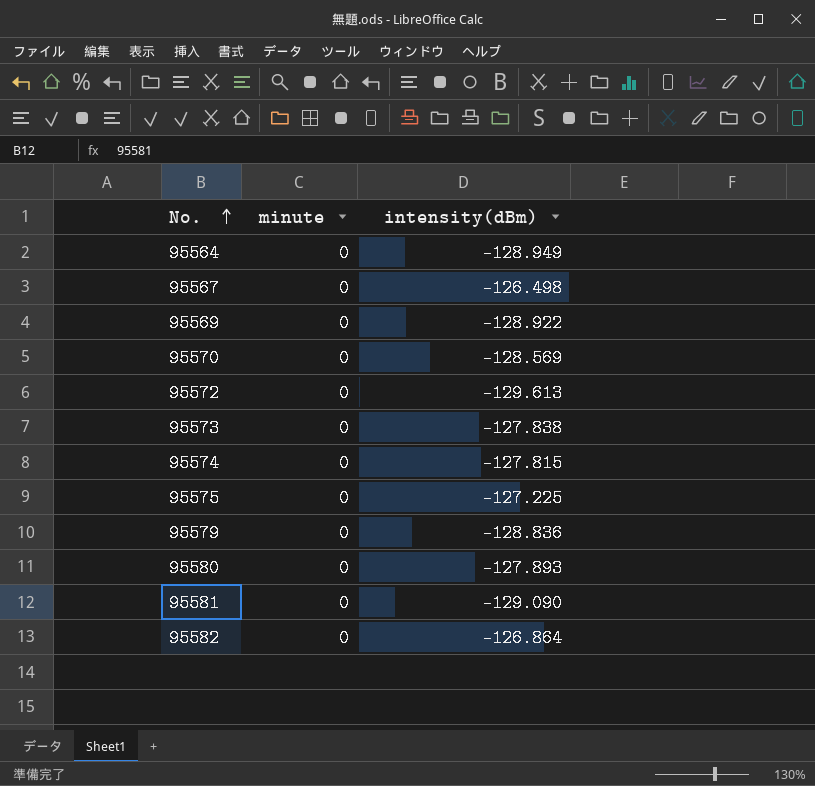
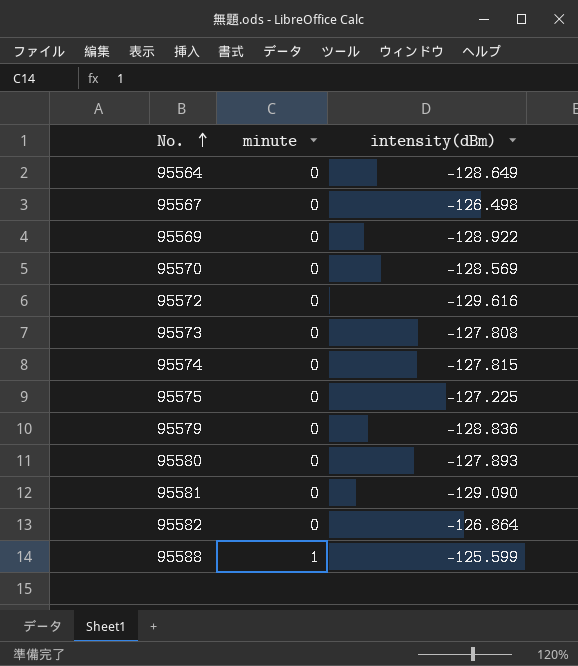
95564 | intensity(dBm): -128.949 -> -128.649
95572 | intensity(dBm): -129.613 -> -129.616
95573 | intensity(dBm): -127.838 -> -127.808
row 95588: none -> 1 | -125.599

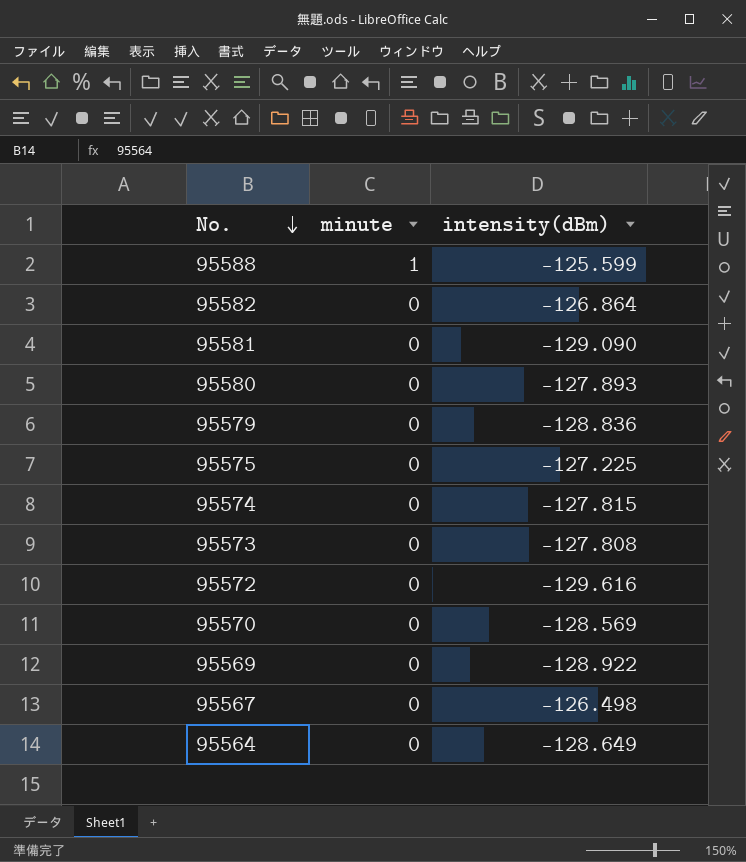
row order: No. ascending -> No. descending

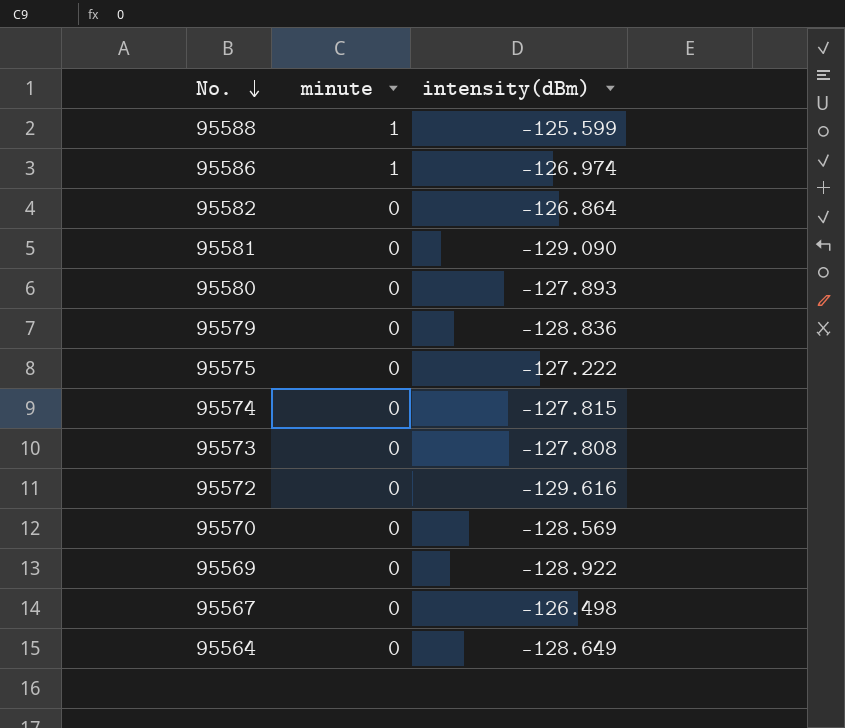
row 95586: none -> 1 | -126.974
95575 | intensity(dBm): -127.225 -> -127.222

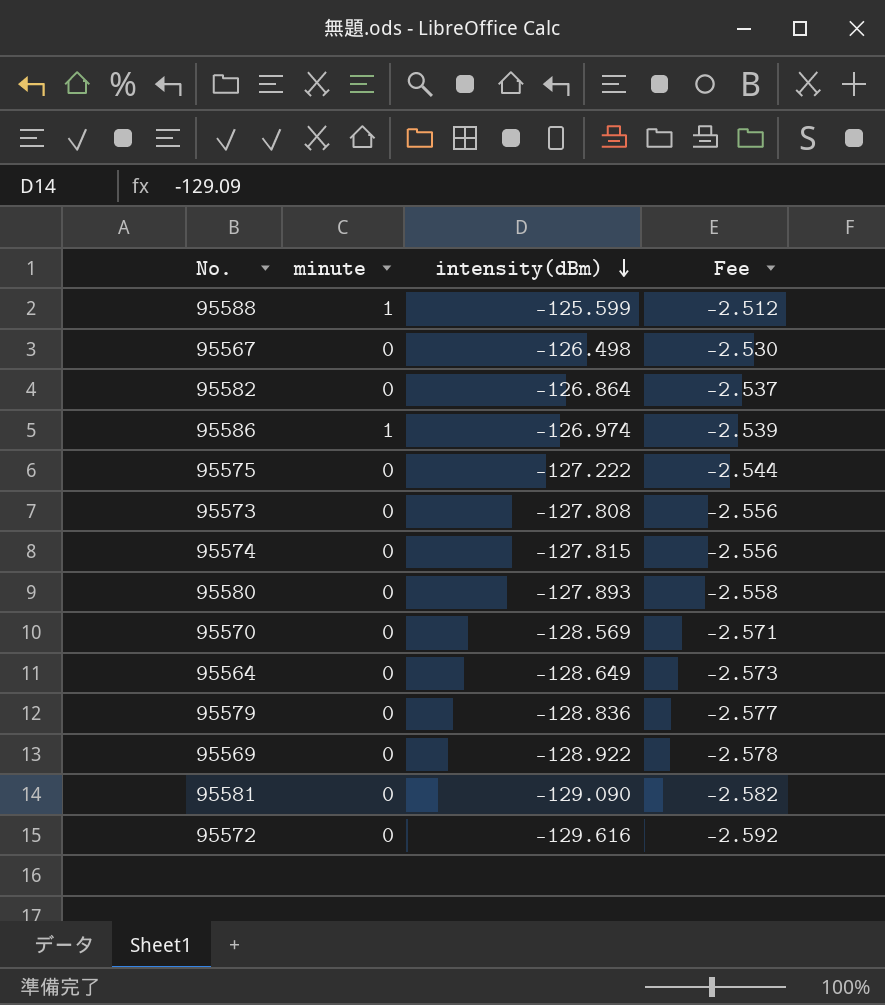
row order: No. descending -> intensity(dBm) descending
column Fee | formula: none -> [intensity(dBm)] * 0.02

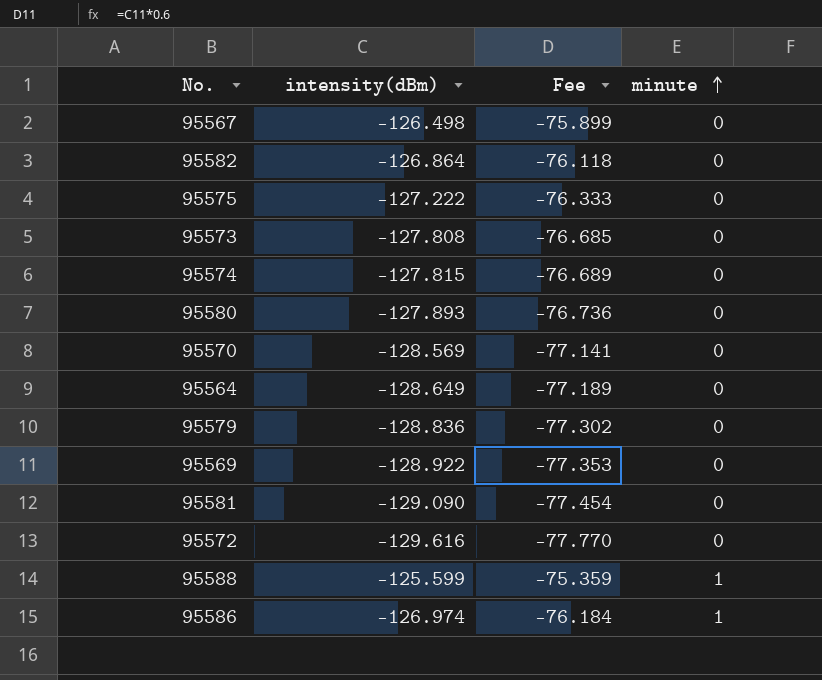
row order: intensity(dBm) descending -> minute ascending
column Fee | formula: [intensity(dBm)] * 0.02 -> [intensity(dBm)] * 0.6
column minute | position: 2 -> 4

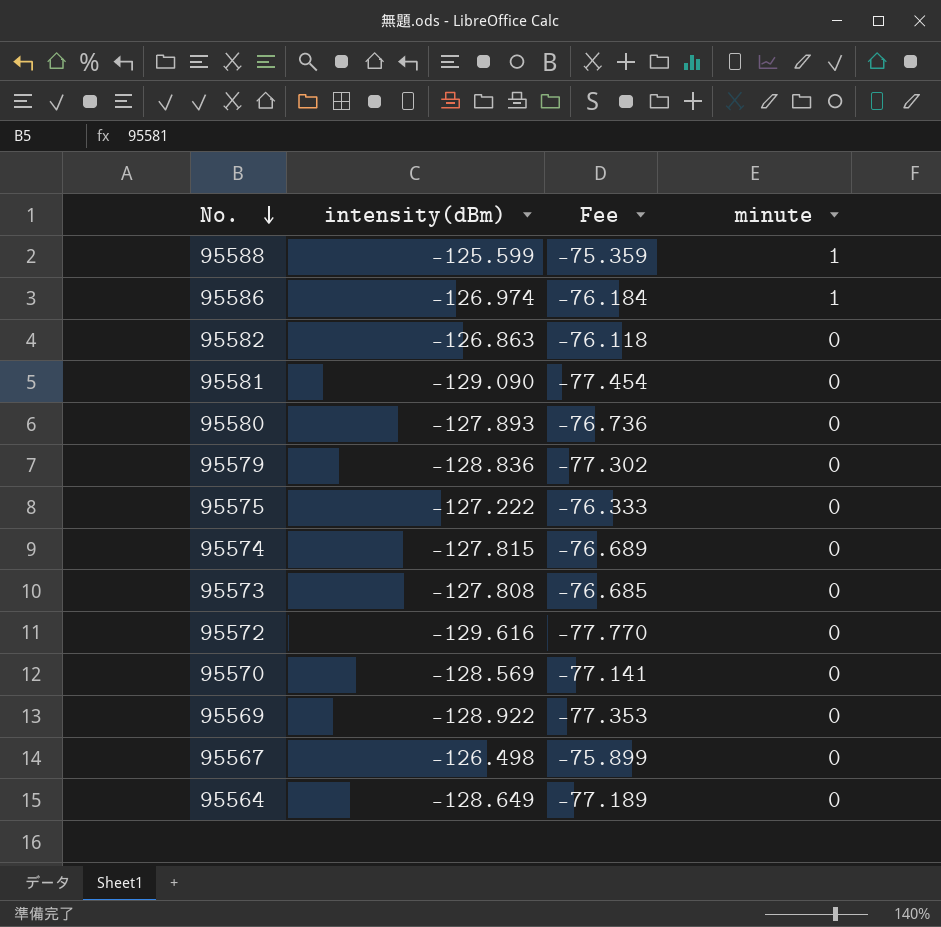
row order: minute ascending -> No. descending
95582 | intensity(dBm): -126.864 -> -126.863

